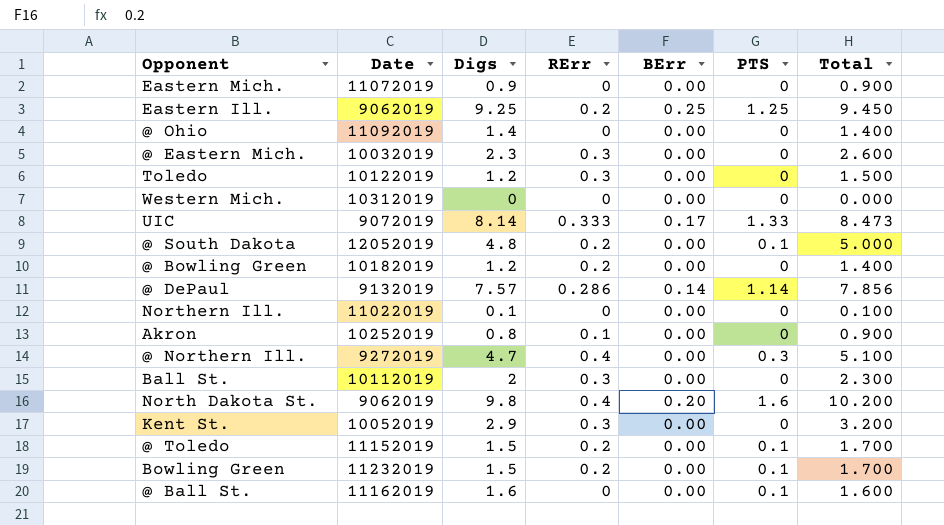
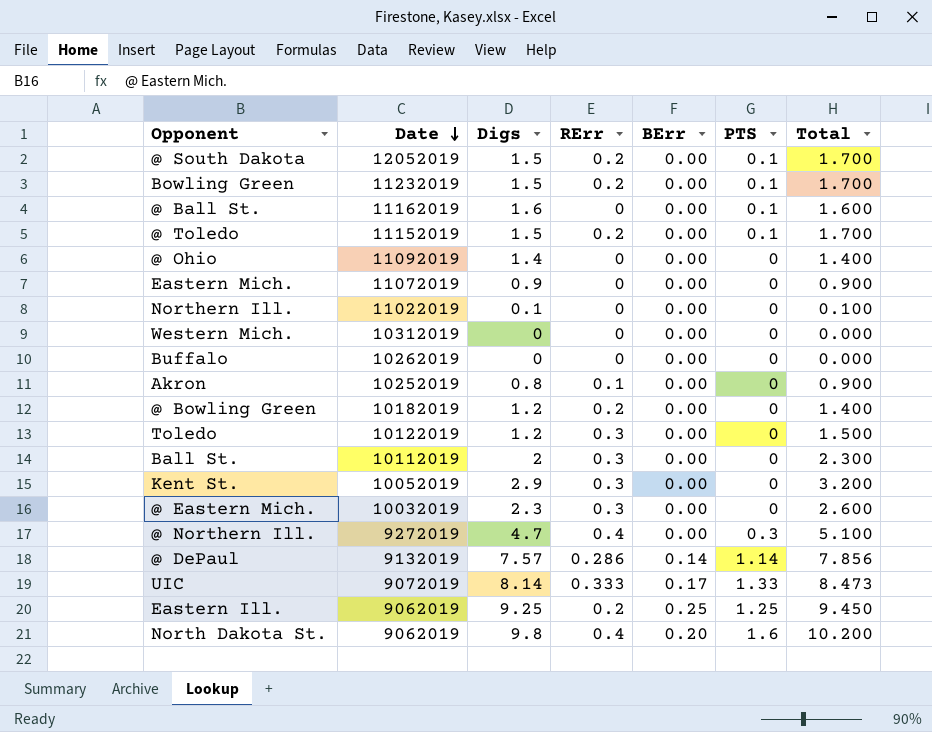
row order: none -> Date descending
@ South Dakota | Digs: 4.8 -> 1.5
@ South Dakota | Total: 5.000 -> 1.700
row Buffalo: none -> 10262019 | 0 | 0 | 0.00 | 0 | 0.000

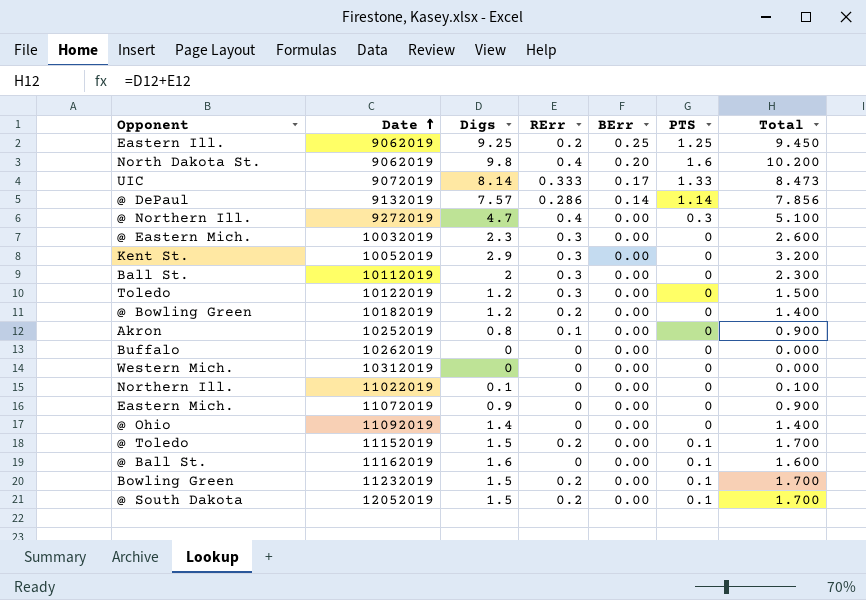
row order: Date descending -> Date ascending

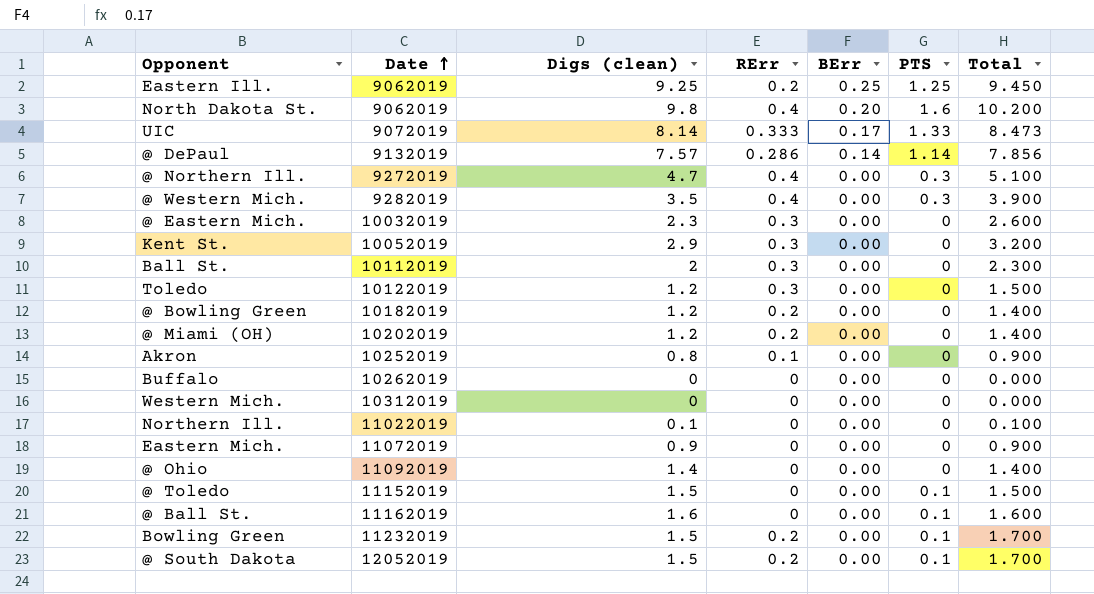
column name: Digs -> Digs (clean)
row @ Western Mich.: none -> 9282019 | 3.5 | 0.4 | 0.00 | 0.3 | 3.900
row @ Miami (OH): none -> 10202019 | 1.2 | 0.2 | 0.00 | 0 | 1.400
@ Toledo | RErr: 0.2 -> 0
@ Toledo | Total: 1.700 -> 1.500

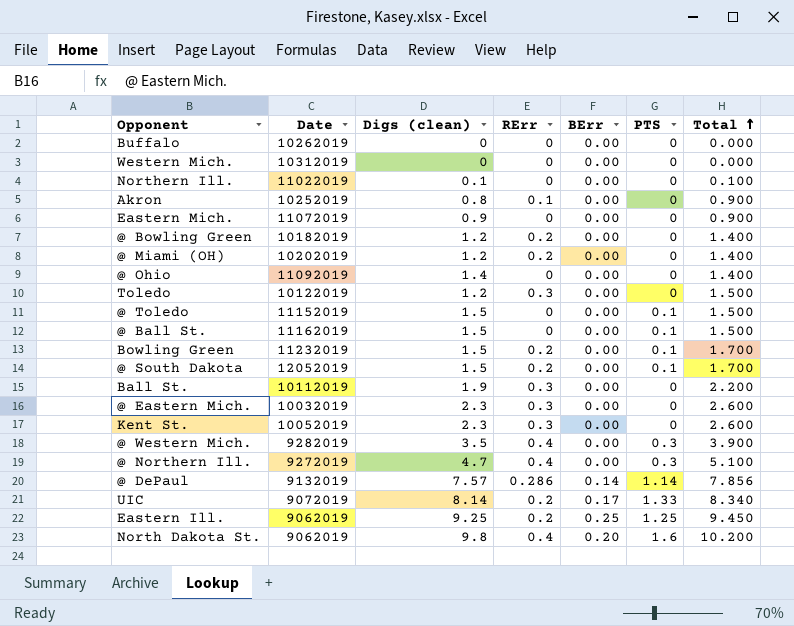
row order: Date ascending -> Total ascending
@ Ball St. | Digs (clean): 1.6 -> 1.5
@ Ball St. | Total: 1.600 -> 1.500
Ball St. | Digs (clean): 2 -> 1.9
Ball St. | Total: 2.300 -> 2.200
Kent St. | Digs (clean): 2.9 -> 2.3
Kent St. | Total: 3.200 -> 2.600
UIC | RErr: 0.333 -> 0.2
UIC | Total: 8.473 -> 8.340

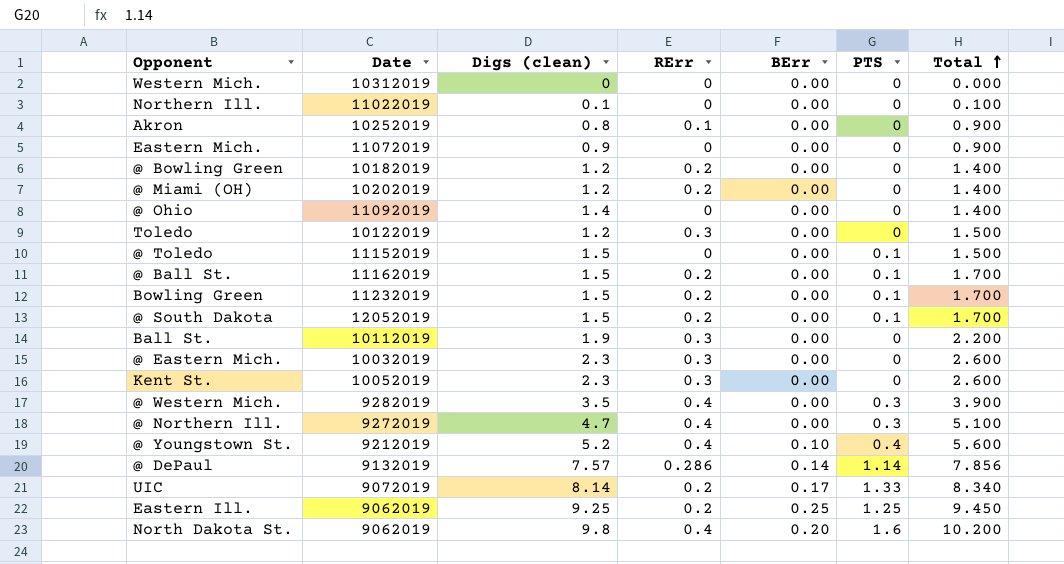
row Buffalo: 10262019 | 0 | 0 | 0.00 | 0 | 0.000 -> none
@ Ball St. | RErr: 0 -> 0.2
@ Ball St. | Total: 1.500 -> 1.700
row @ Youngstown St.: none -> 9212019 | 5.2 | 0.4 | 0.10 | 0.4 | 5.600

